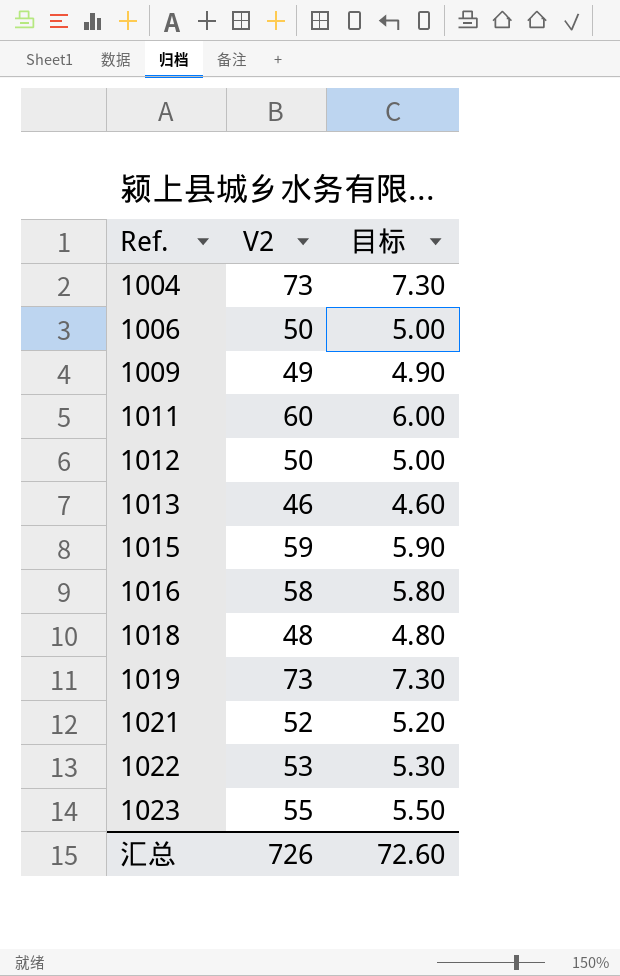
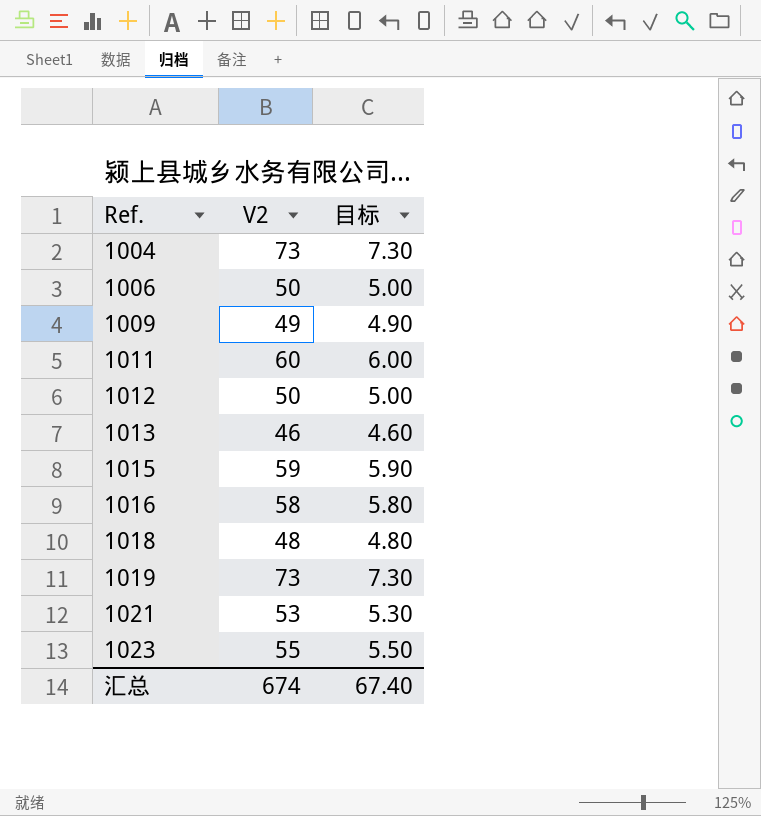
row 1022: 53 | 5.30 -> none
1021 | V2: 52 -> 53
1021 | 目标: 5.20 -> 5.30
汇总 | V2: 726 -> 674
汇总 | 目标: 72.60 -> 67.40

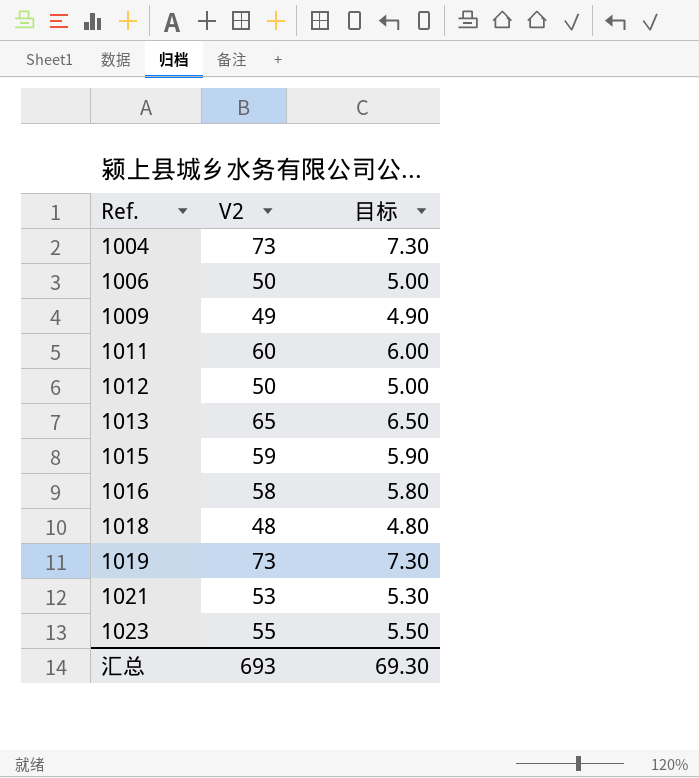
1013 | V2: 46 -> 65
1013 | 目标: 4.60 -> 6.50
汇总 | V2: 674 -> 693
汇总 | 目标: 67.40 -> 69.30

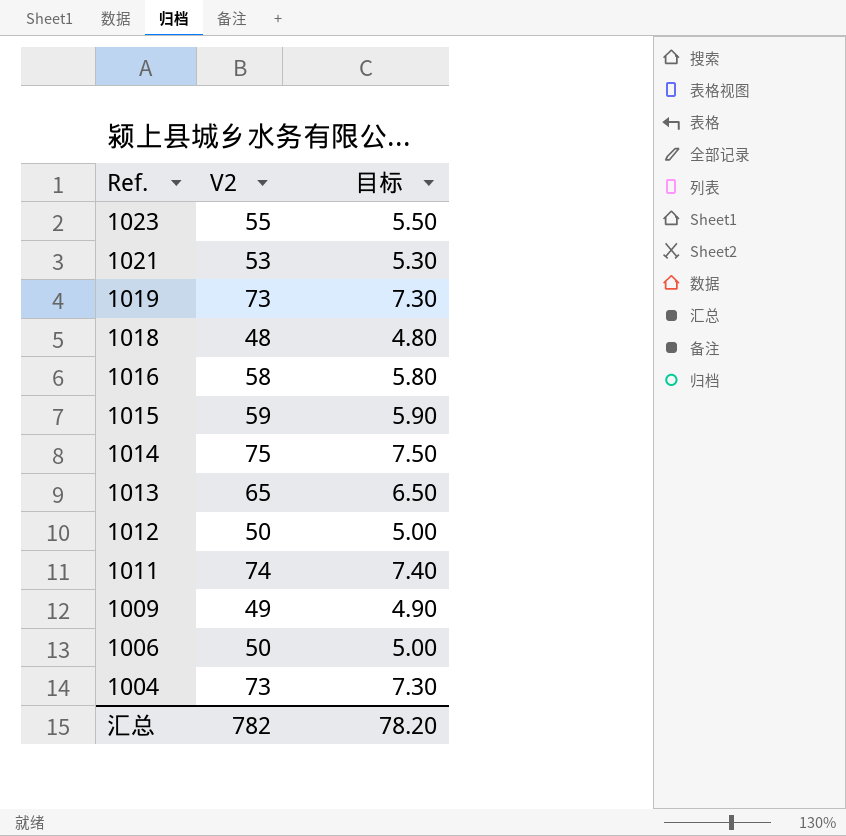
row order: Ref. ascending -> Ref. descending
row 1014: none -> 75 | 7.50
1011 | V2: 60 -> 74
1011 | 目标: 6.00 -> 7.40
汇总 | V2: 693 -> 782
汇总 | 目标: 69.30 -> 78.20

